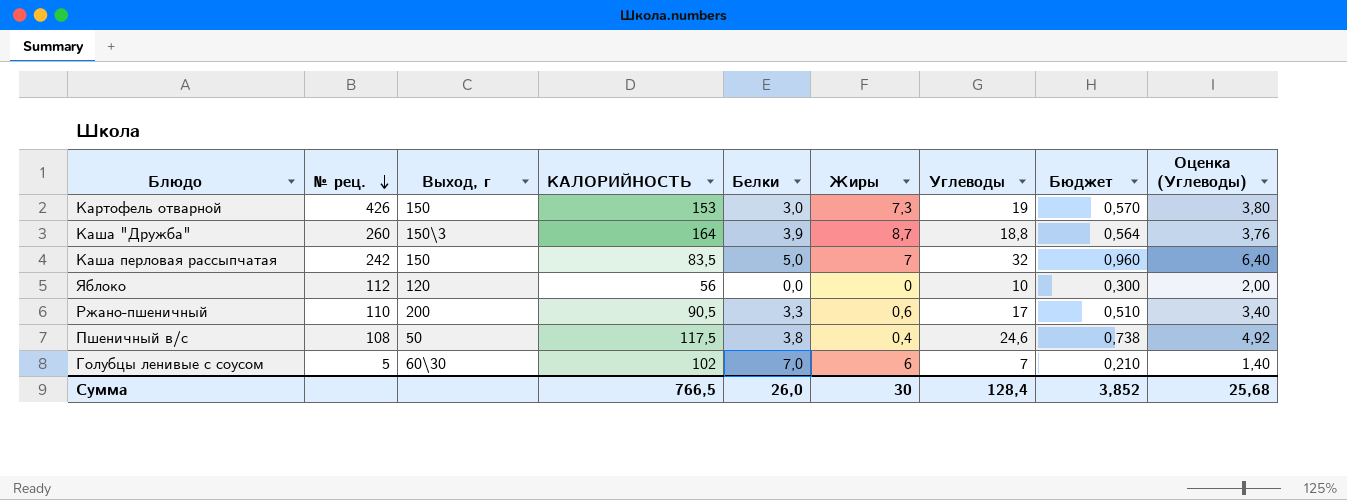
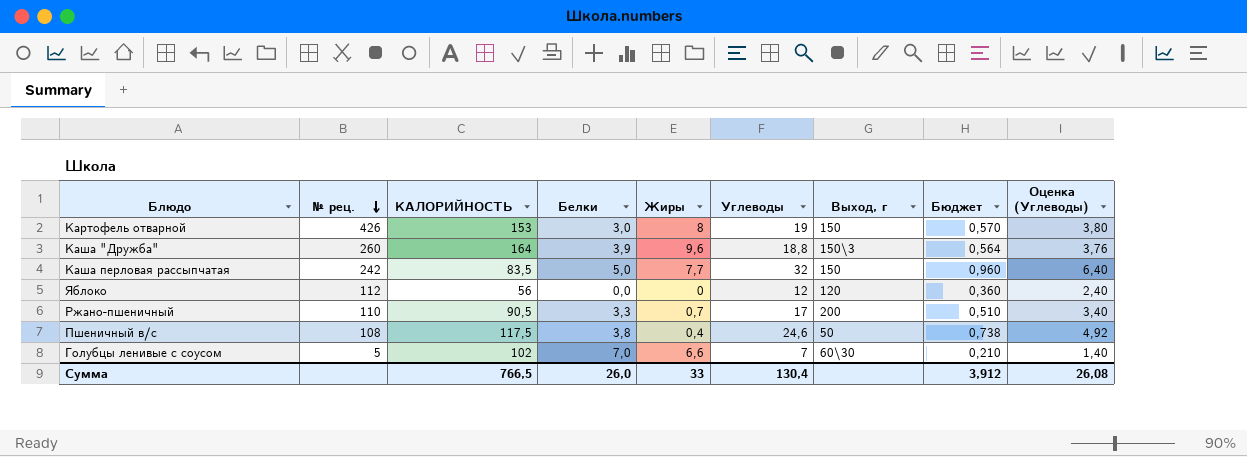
column Выход, г | position: 3 -> 7
Картофель отварной | Жиры: 7,3 -> 8
Каша "Дружба" | Жиры: 8,7 -> 9,6
Каша перловая рассыпчатая | Жиры: 7 -> 7,7
Яблоко | Углеводы: 10 -> 12
Яблоко | Бюджет: 0,300 -> 0,360
Яблоко | Оценка (Углеводы): 2,00 -> 2,40
Ржано-пшеничный | Жиры: 0,6 -> 0,7
Голубцы ленивые с соусом | Жиры: 6 -> 6,6
Сумма | Жиры: 30 -> 33
Сумма | Углеводы: 128,4 -> 130,4
Сумма | Бюджет: 3,852 -> 3,912
Сумма | Оценка (Углеводы): 25,68 -> 26,08

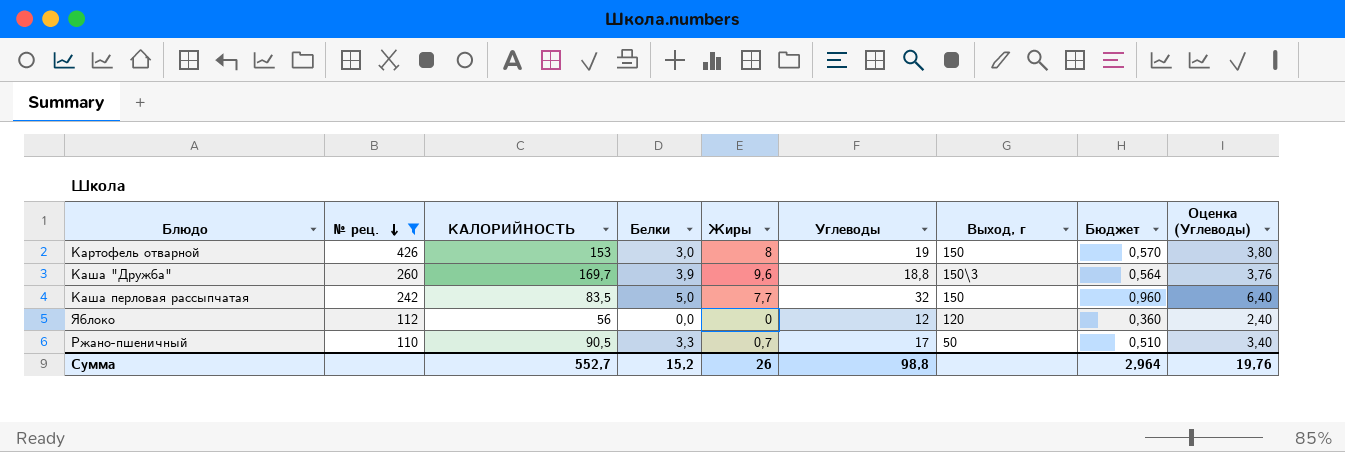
filter: none -> № рец. >= 110
Каша "Дружба" | КАЛОРИЙНОСТЬ: 164 -> 169,7
Ржано-пшеничный | Выход, г: 200 -> 50
Сумма | КАЛОРИЙНОСТЬ: 766,5 -> 552,7
Сумма | Белки: 26,0 -> 15,2
Сумма | Жиры: 33 -> 26
Сумма | Углеводы: 130,4 -> 98,8
Сумма | Бюджет: 3,912 -> 2,964
Сумма | Оценка (Углеводы): 26,08 -> 19,76

